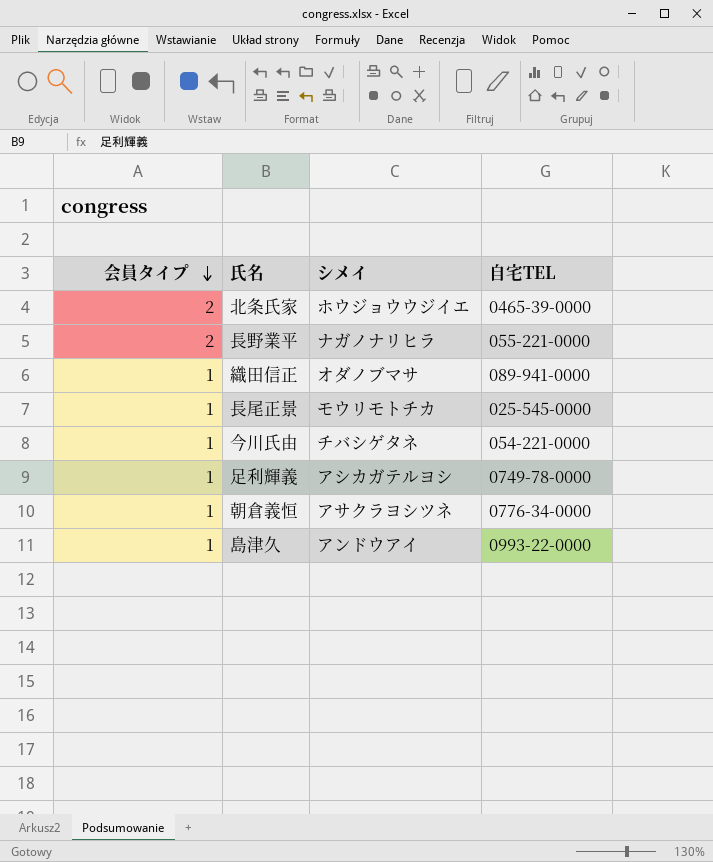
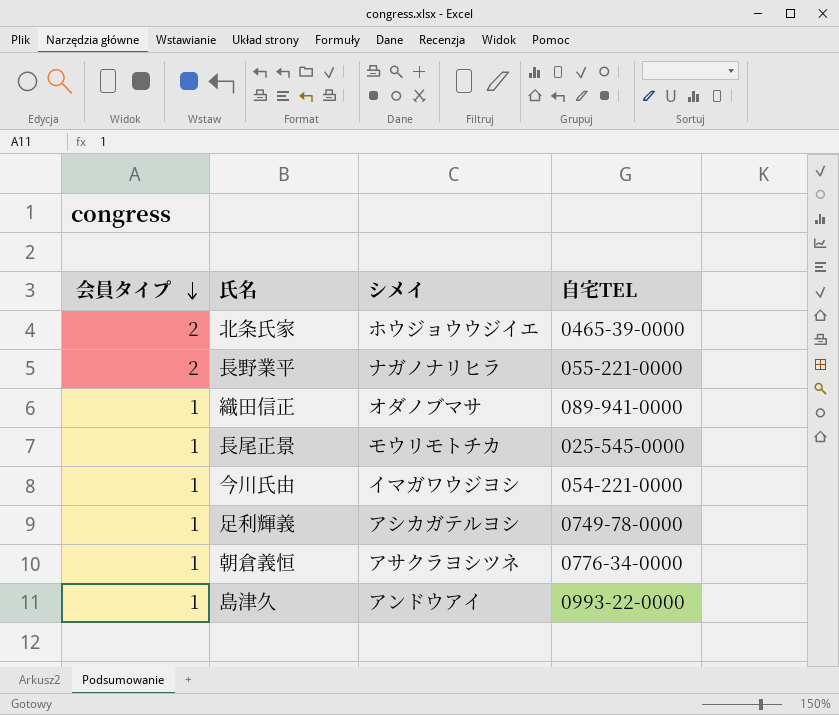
今川氏由 | シメイ: チバシゲタネ -> イマガワウジヨシ

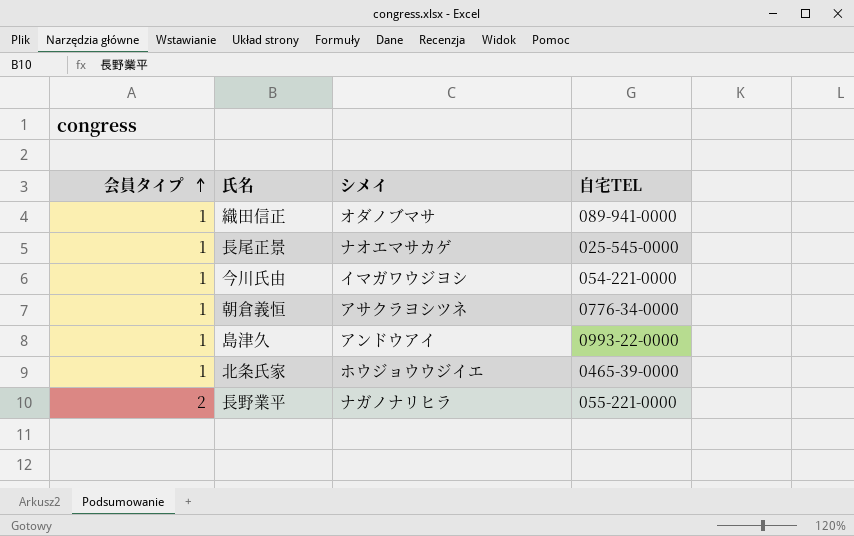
row order: 会員タイプ descending -> 会員タイプ ascending
row 足利輝義: 1 | アシカガテルヨシ | 0749-78-0000 -> none
長尾正景 | シメイ: モウリモトチカ -> ナオエマサカゲ
北条氏家 | 会員タイプ: 2 -> 1

